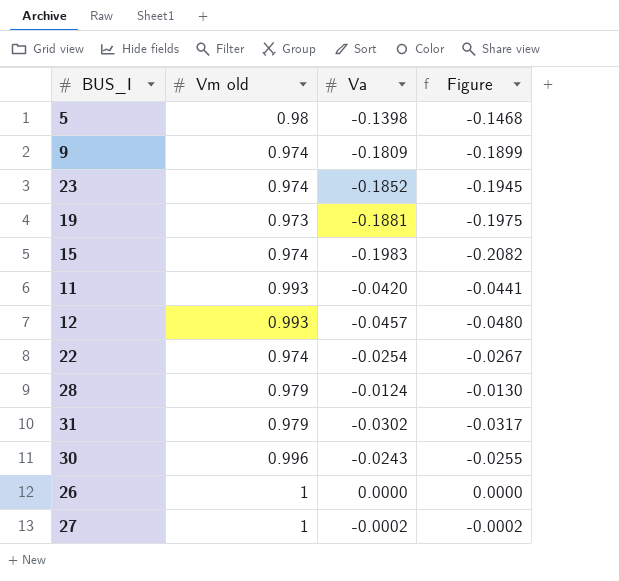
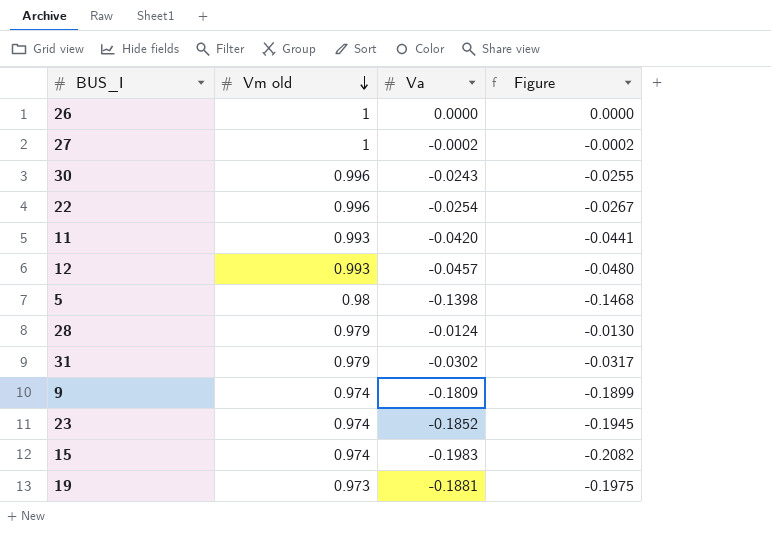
row order: none -> Vm old descending
22 | Vm old: 0.974 -> 0.996

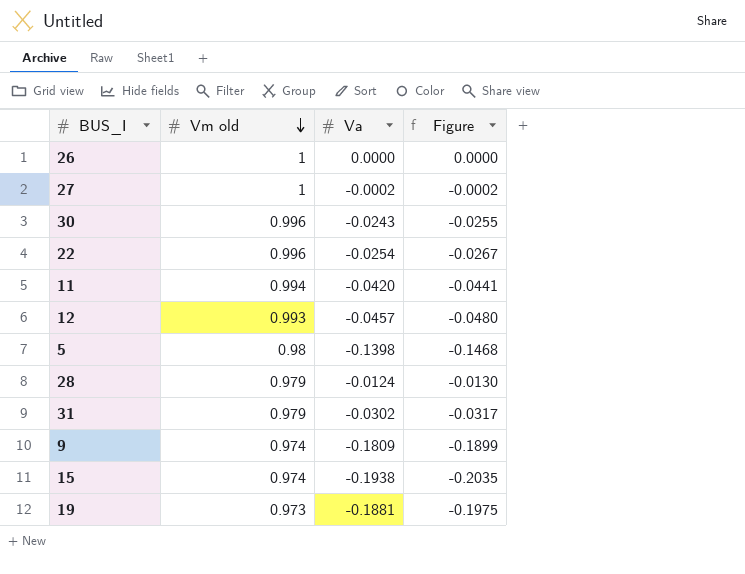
row 23: 0.974 | -0.1852 | -0.1945 -> none
11 | Vm old: 0.993 -> 0.994
15 | Va: -0.1983 -> -0.1938
15 | Figure: -0.2082 -> -0.2035

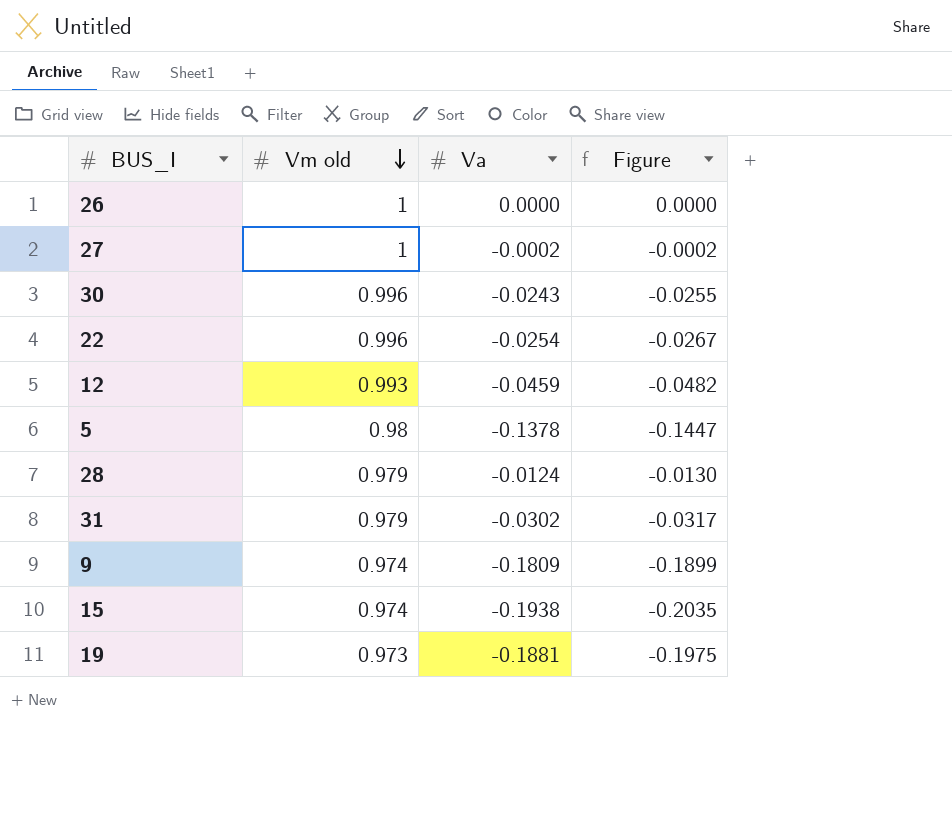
row 11: 0.994 | -0.0420 | -0.0441 -> none
12 | Va: -0.0457 -> -0.0459
12 | Figure: -0.0480 -> -0.0482
5 | Va: -0.1398 -> -0.1378
5 | Figure: -0.1468 -> -0.1447

